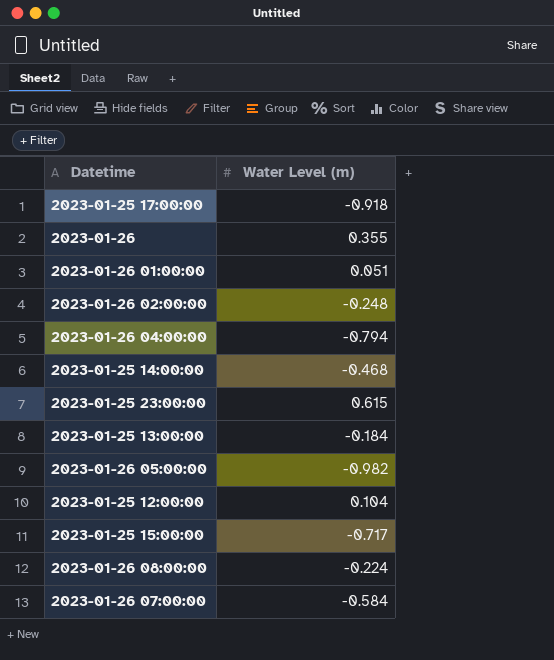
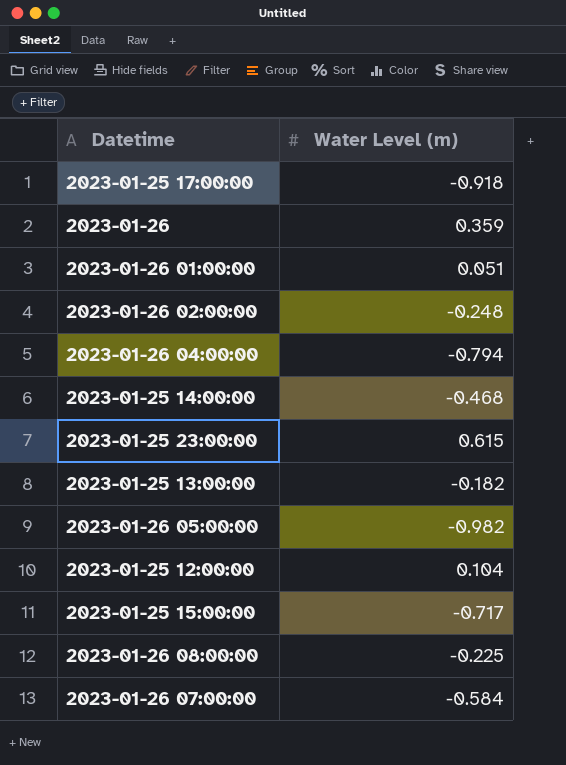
2023-01-26 | Water Level (m): 0.355 -> 0.359
2023-01-25 13:00:00 | Water Level (m): -0.184 -> -0.182
2023-01-26 08:00:00 | Water Level (m): -0.224 -> -0.225

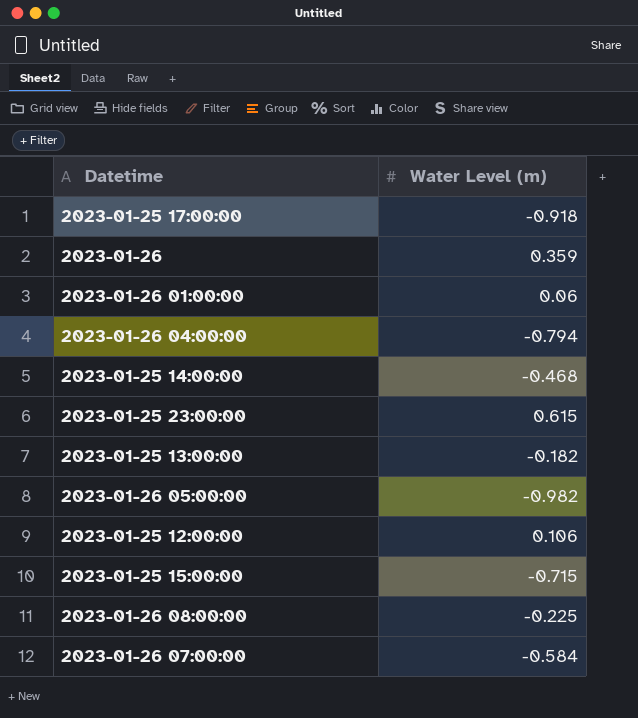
row 2023-01-26 02:00:00: -0.248 -> none
2023-01-26 01:00:00 | Water Level (m): 0.051 -> 0.06
2023-01-25 12:00:00 | Water Level (m): 0.104 -> 0.106
2023-01-25 15:00:00 | Water Level (m): -0.717 -> -0.715

